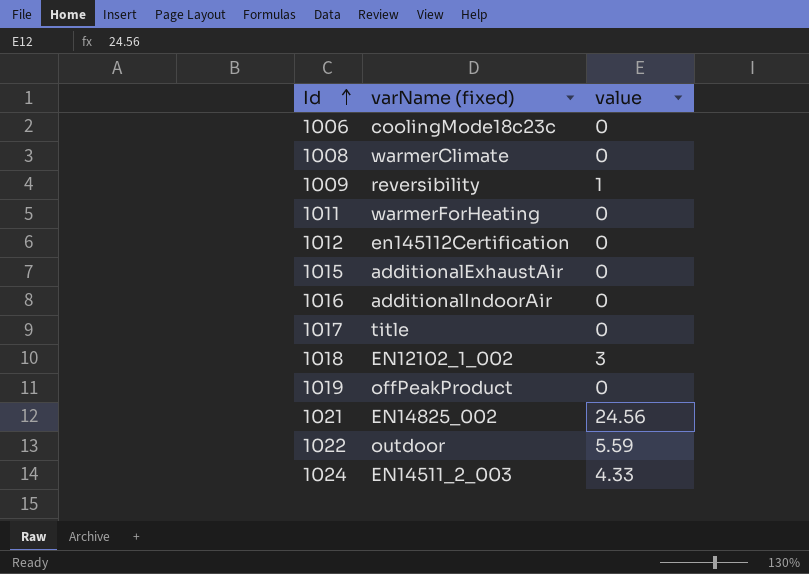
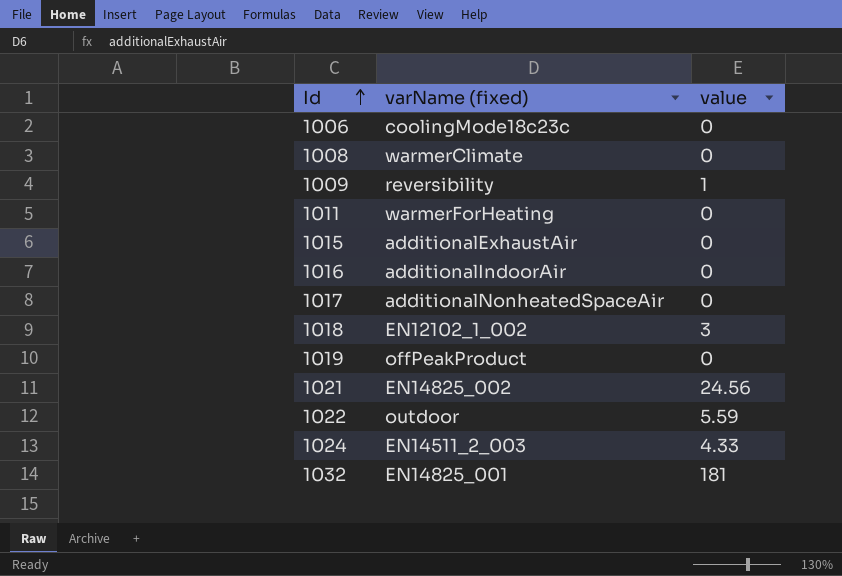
row 1012: en145112Certification | 0 -> none
1017 | varName (fixed): title -> additionalNonheatedSpaceAir
row 1032: none -> EN14825_001 | 181

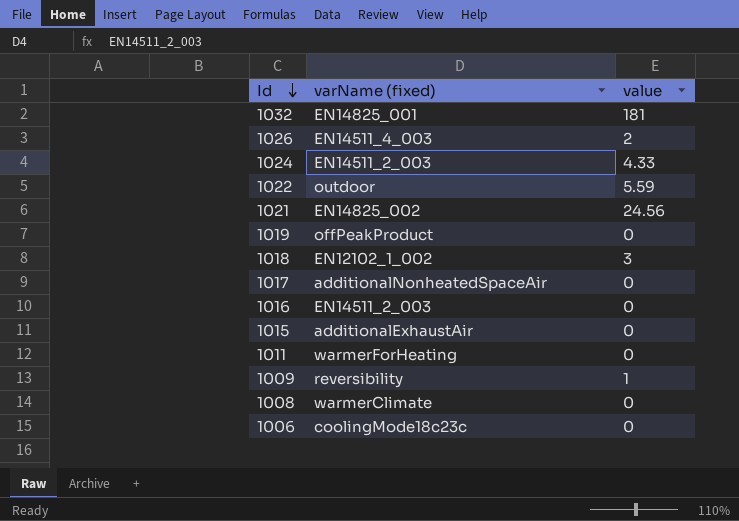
row order: Id ascending -> Id descending
row 1026: none -> EN14511_4_003 | 2
1016 | varName (fixed): additionalIndoorAir -> EN14511_2_003

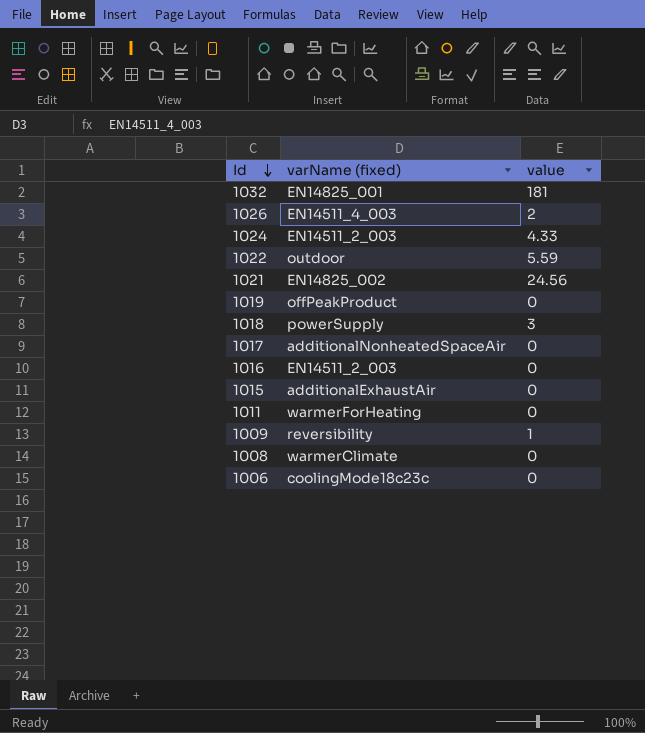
1018 | varName (fixed): EN12102_1_002 -> powerSupply

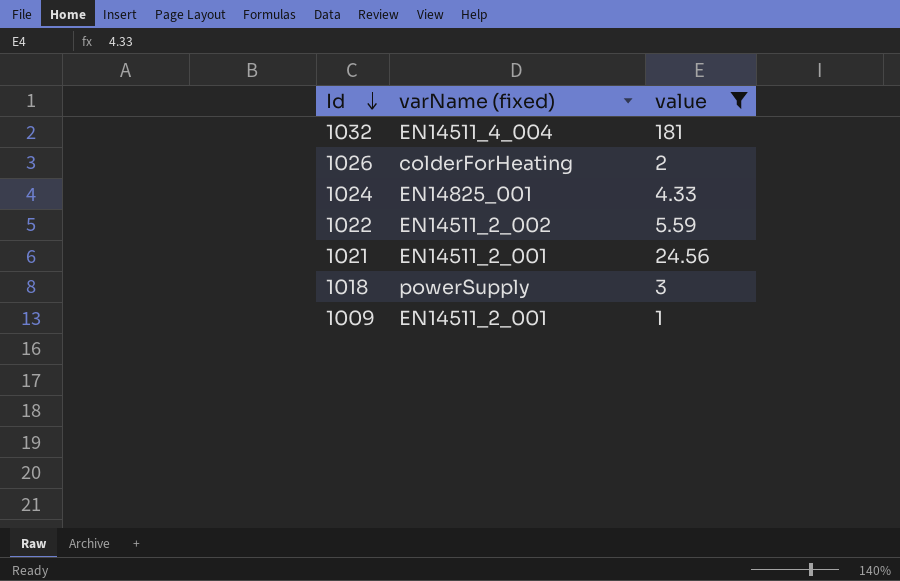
filter: none -> value != 0
1032 | varName (fixed): EN14825_001 -> EN14511_4_004
1026 | varName (fixed): EN14511_4_003 -> colderForHeating
1024 | varName (fixed): EN14511_2_003 -> EN14825_001
1022 | varName (fixed): outdoor -> EN14511_2_002
1021 | varName (fixed): EN14825_002 -> EN14511_2_001
1009 | varName (fixed): reversibility -> EN14511_2_001

